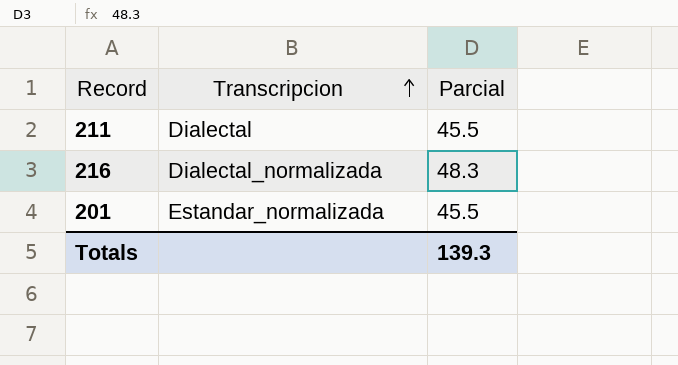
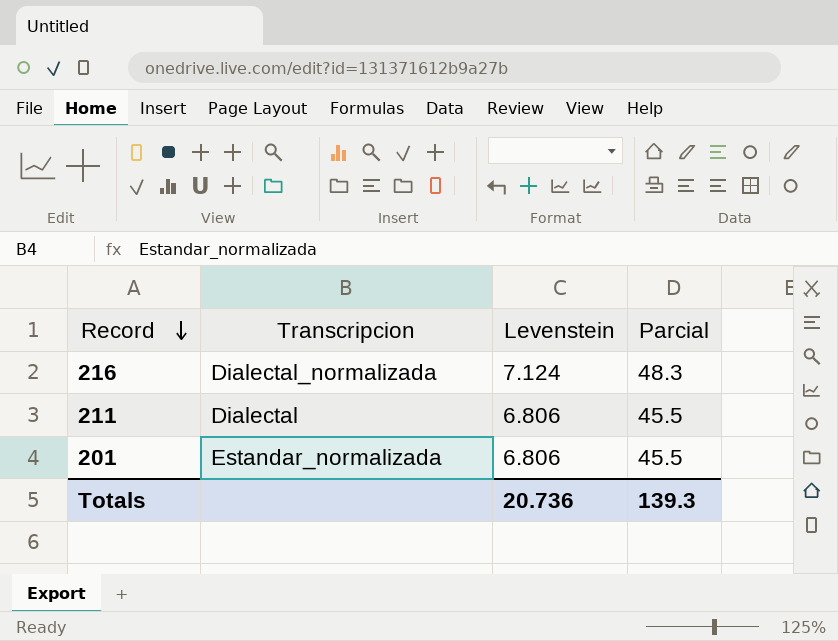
row order: Transcripcion ascending -> Record descending
column Levenstein | position: none -> 3

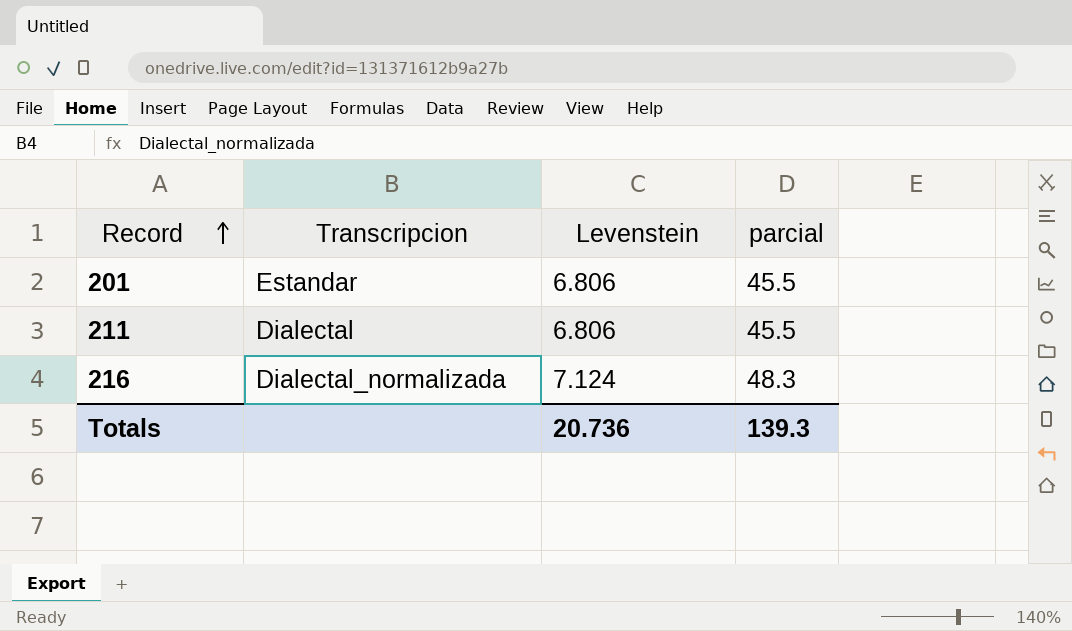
row order: Record descending -> Record ascending
column name: Parcial -> parcial
201 | Transcripcion: Estandar_normalizada -> Estandar

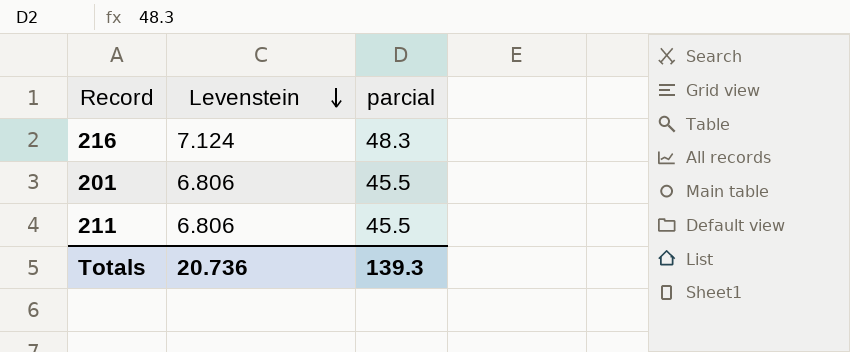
row order: Record ascending -> Levenstein descending
column Transcripcion | position: 2 -> none

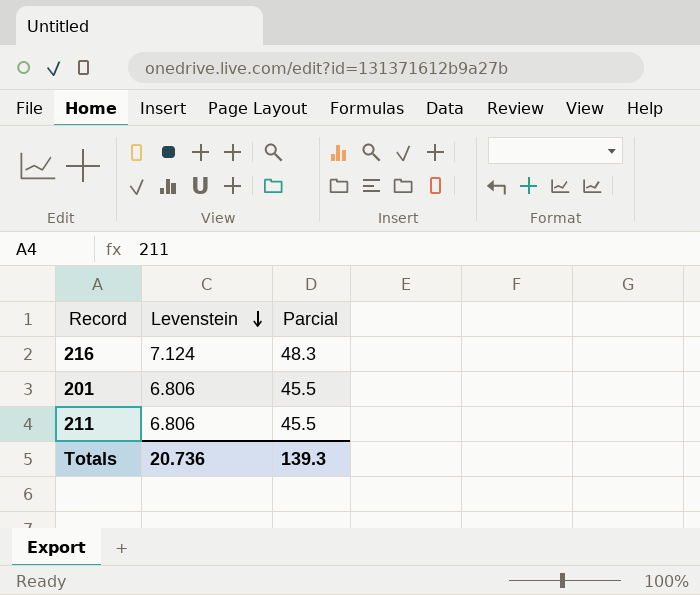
column name: parcial -> Parcial

